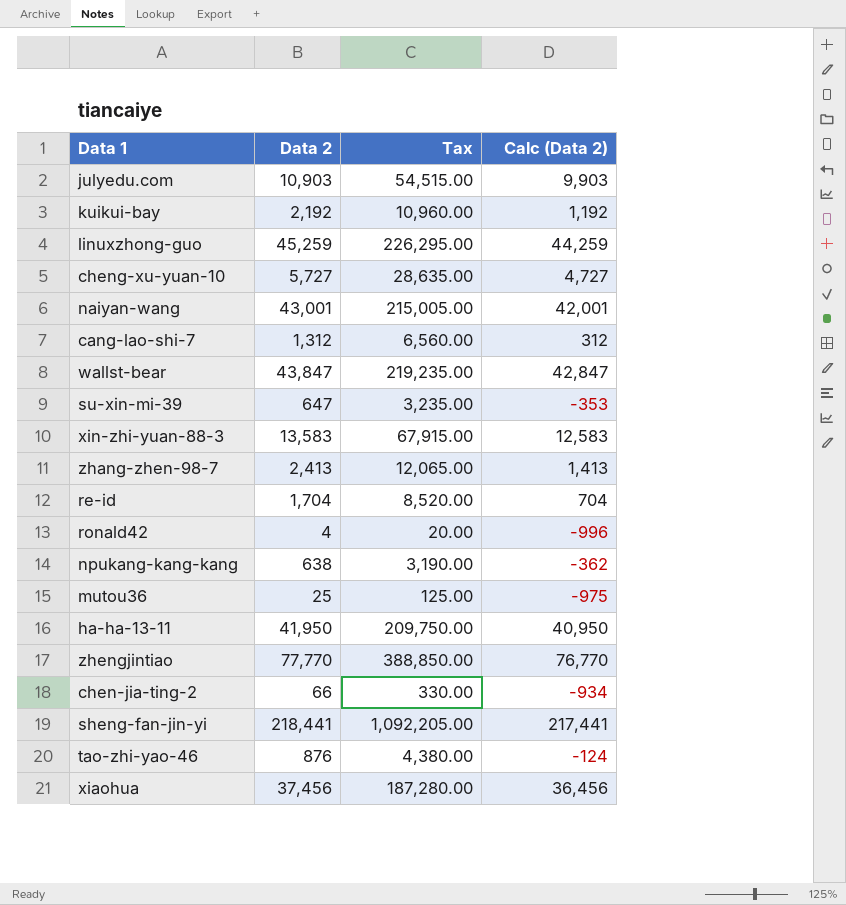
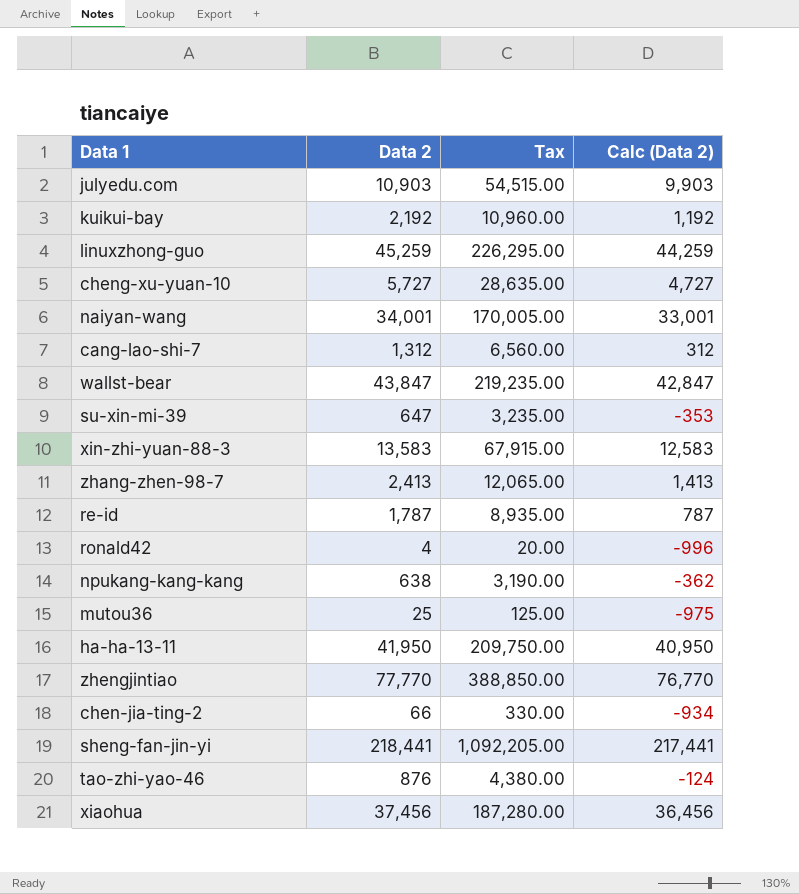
naiyan-wang | Data 2: 43,001 -> 34,001
naiyan-wang | Tax: 215,005.00 -> 170,005.00
naiyan-wang | Calc (Data 2): 42,001 -> 33,001
re-id | Data 2: 1,704 -> 1,787
re-id | Tax: 8,520.00 -> 8,935.00
re-id | Calc (Data 2): 704 -> 787

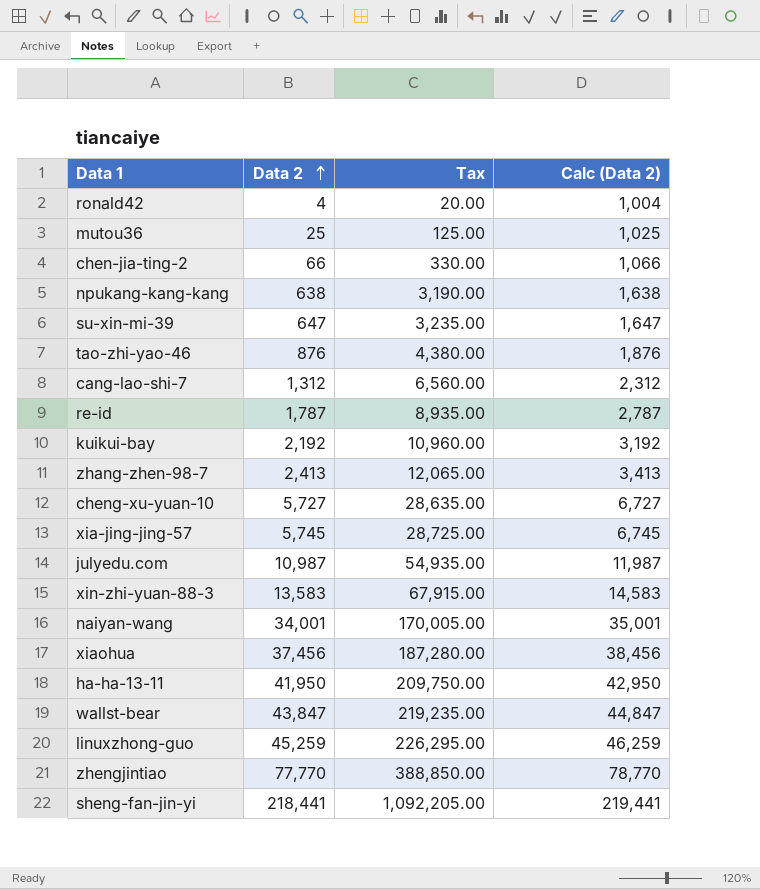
row order: none -> Data 2 ascending
column Calc (Data 2) | formula: [Data 2] - 1000 -> [Data 2] + 1000
row xia-jing-jing-57: none -> 5,745 | 28,725.00 | 6,745
julyedu.com | Data 2: 10,903 -> 10,987
julyedu.com | Tax: 54,515.00 -> 54,935.00

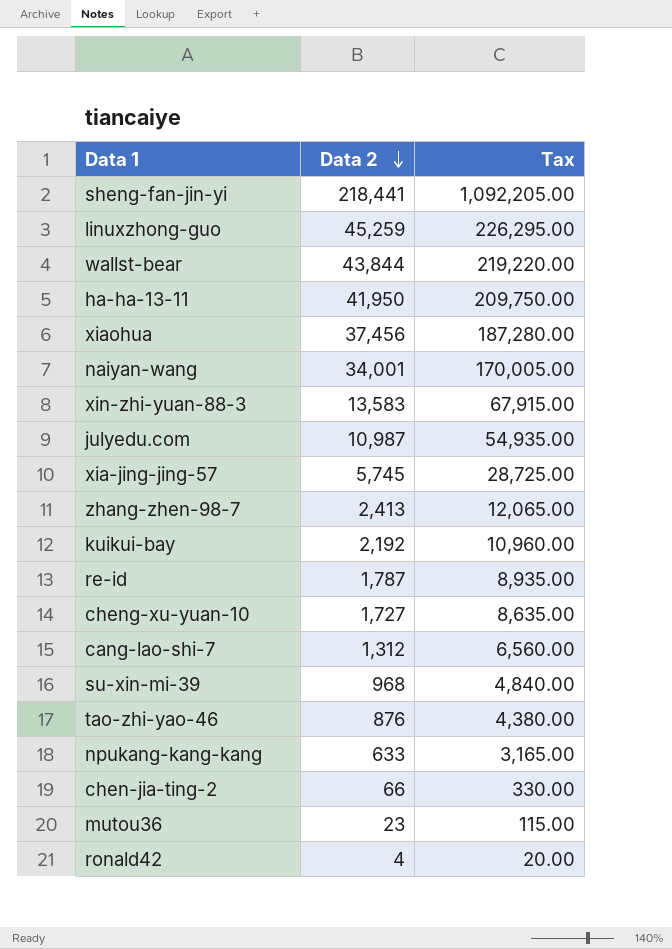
row order: Data 2 ascending -> Data 2 descending
column Calc (Data 2) | formula: [Data 2] + 1000 -> none
row zhengjintiao: 77,770 | 388,850.00 | 78,770 -> none
wallst-bear | Data 2: 43,847 -> 43,844
wallst-bear | Tax: 219,235.00 -> 219,220.00
cheng-xu-yuan-10 | Data 2: 5,727 -> 1,727
cheng-xu-yuan-10 | Tax: 28,635.00 -> 8,635.00
su-xin-mi-39 | Data 2: 647 -> 968
su-xin-mi-39 | Tax: 3,235.00 -> 4,840.00
npukang-kang-kang | Data 2: 638 -> 633
npukang-kang-kang | Tax: 3,190.00 -> 3,165.00
mutou36 | Data 2: 25 -> 23
mutou36 | Tax: 125.00 -> 115.00

